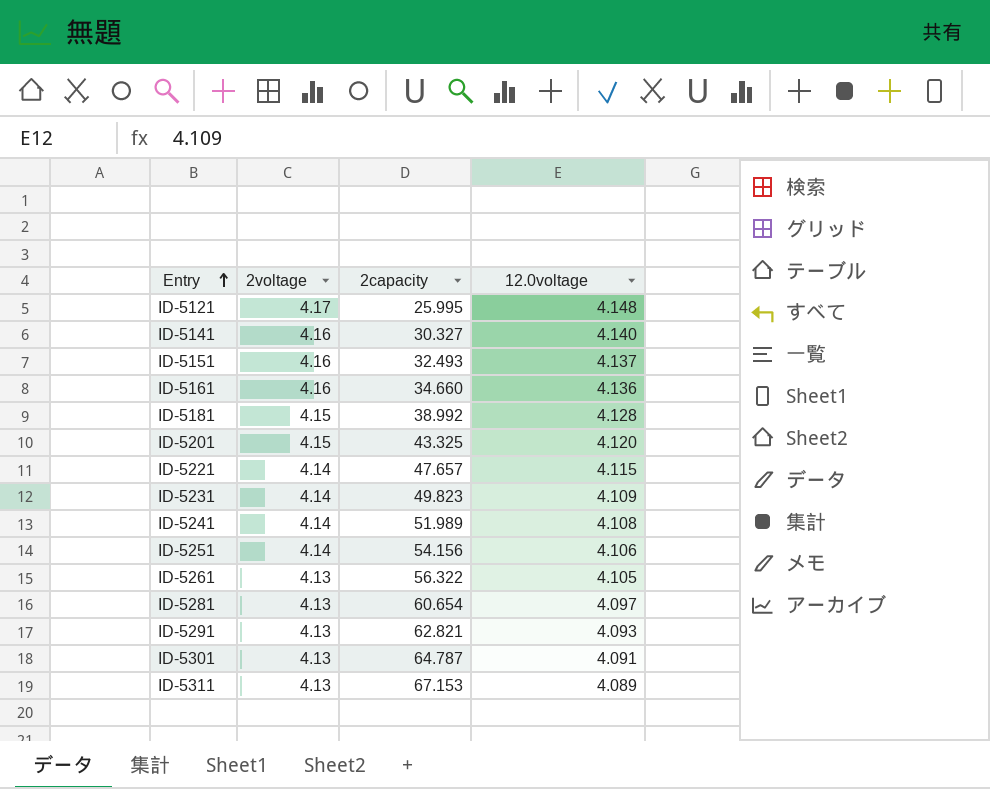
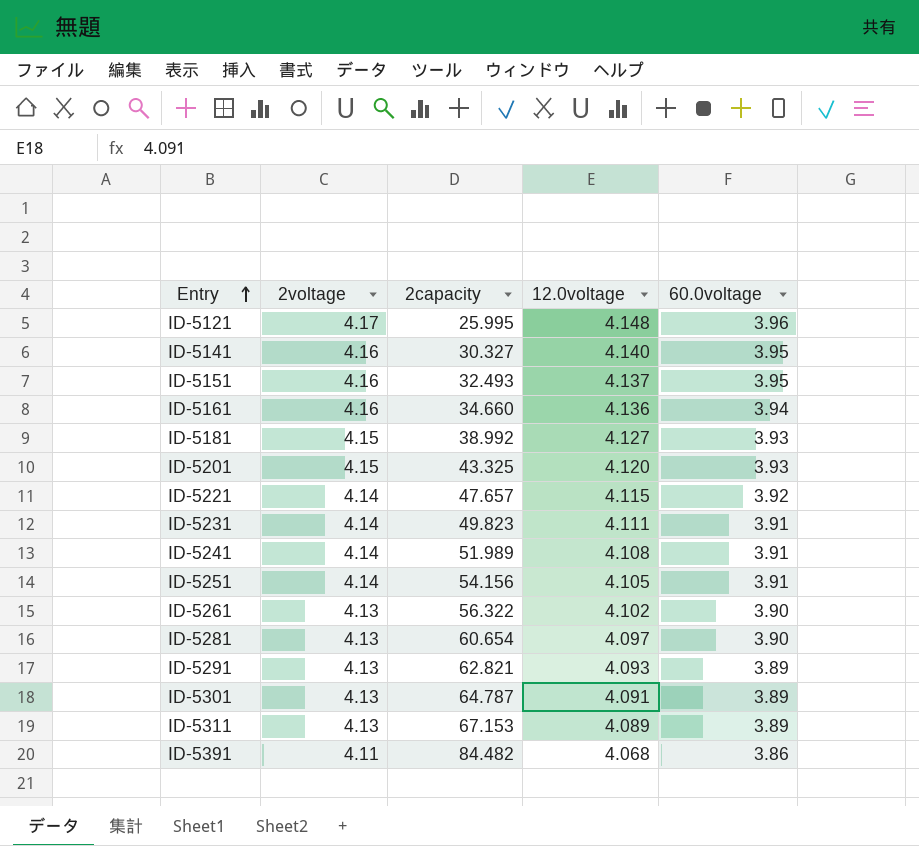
column 60.0voltage | position: none -> 5
ID-5181 | 12.0voltage: 4.128 -> 4.127
ID-5231 | 12.0voltage: 4.109 -> 4.111
ID-5251 | 12.0voltage: 4.106 -> 4.105
ID-5261 | 12.0voltage: 4.105 -> 4.102
row ID-5391: none -> 4.11 | 84.482 | 4.068 | 3.86

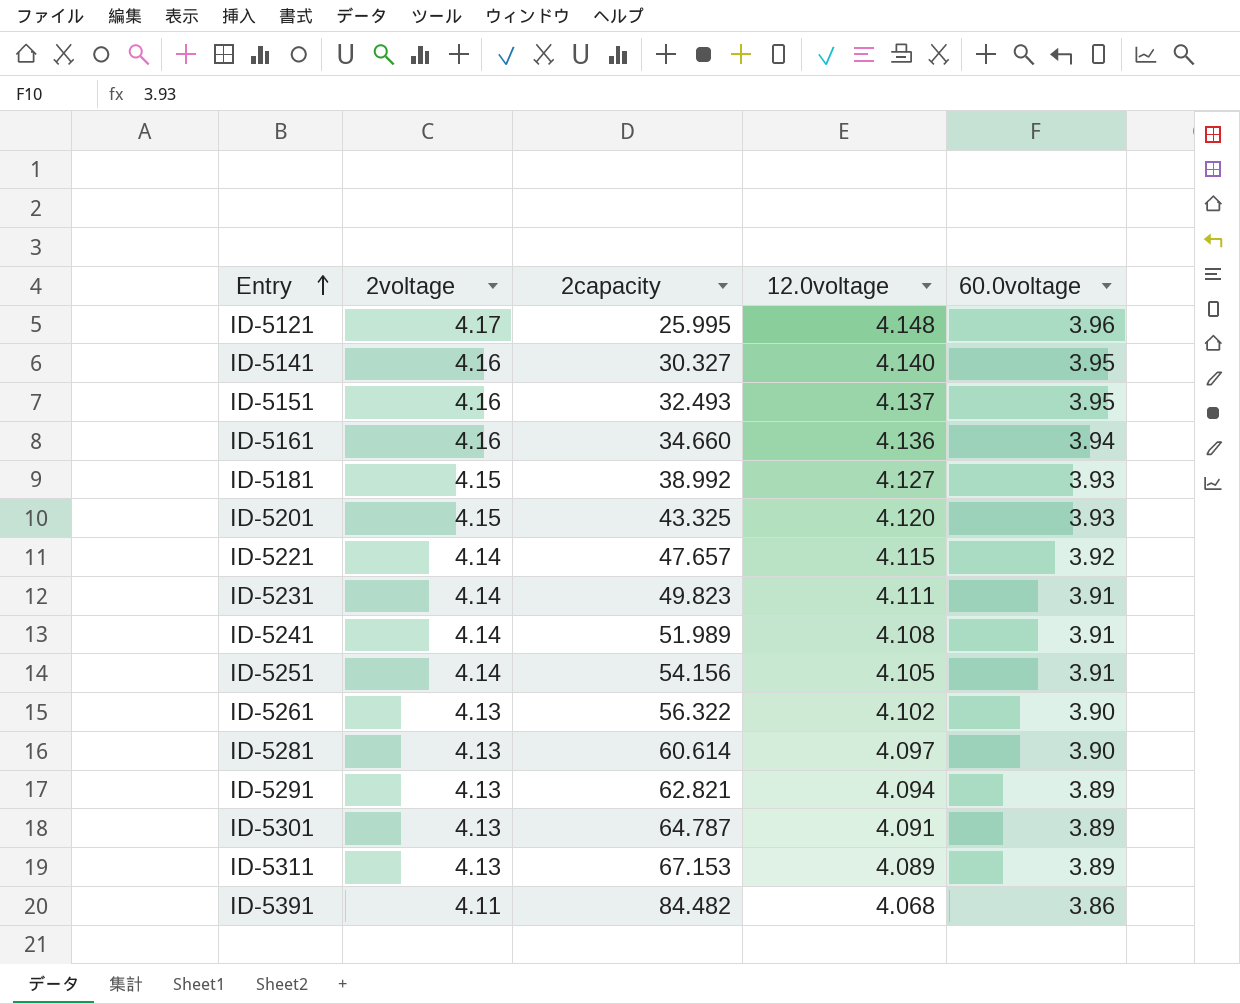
ID-5281 | 2capacity: 60.654 -> 60.614
ID-5291 | 12.0voltage: 4.093 -> 4.094

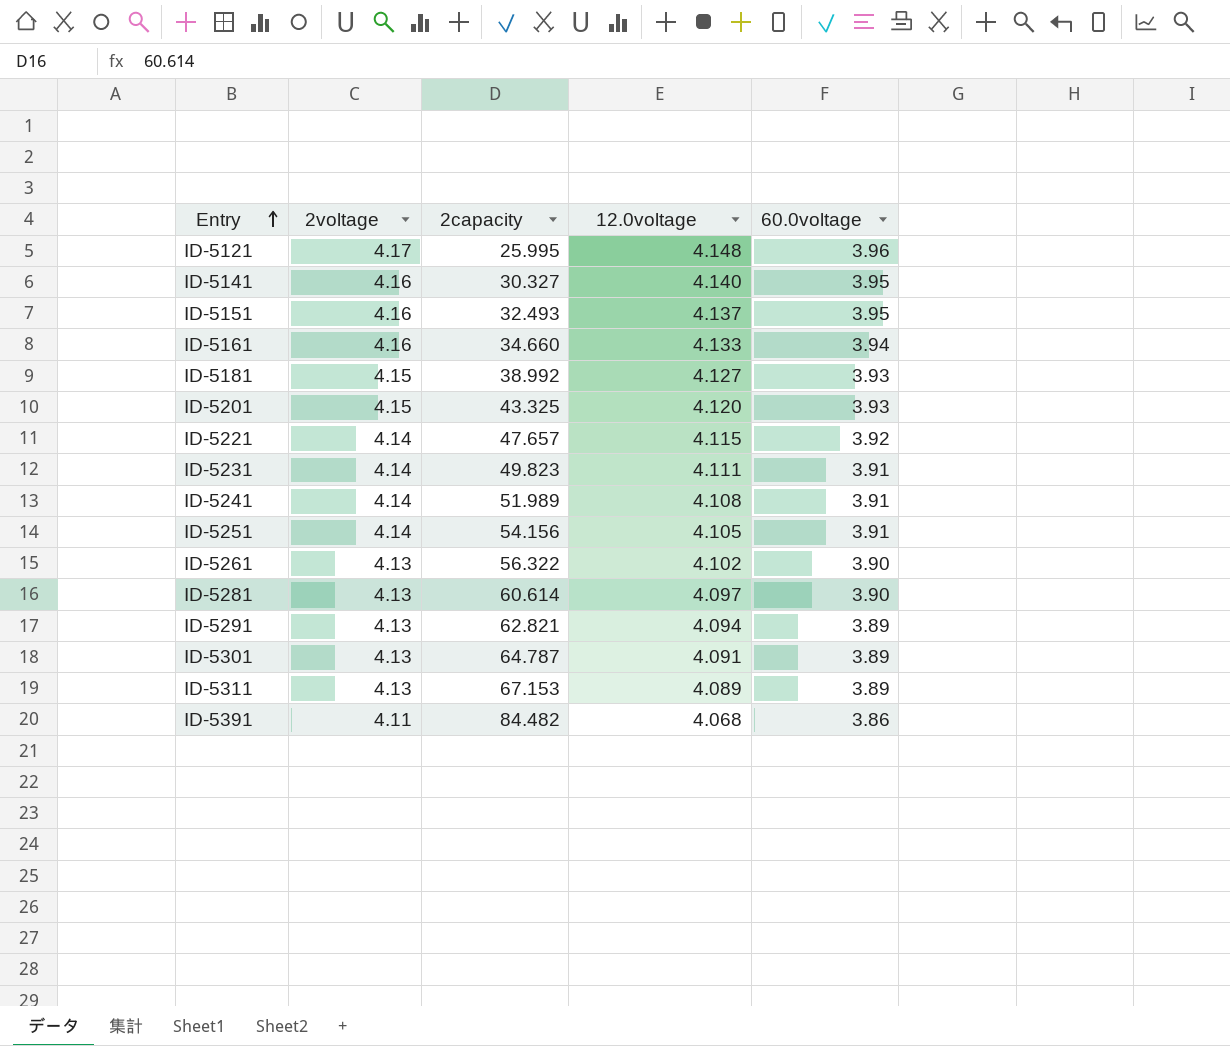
ID-5161 | 12.0voltage: 4.136 -> 4.133

